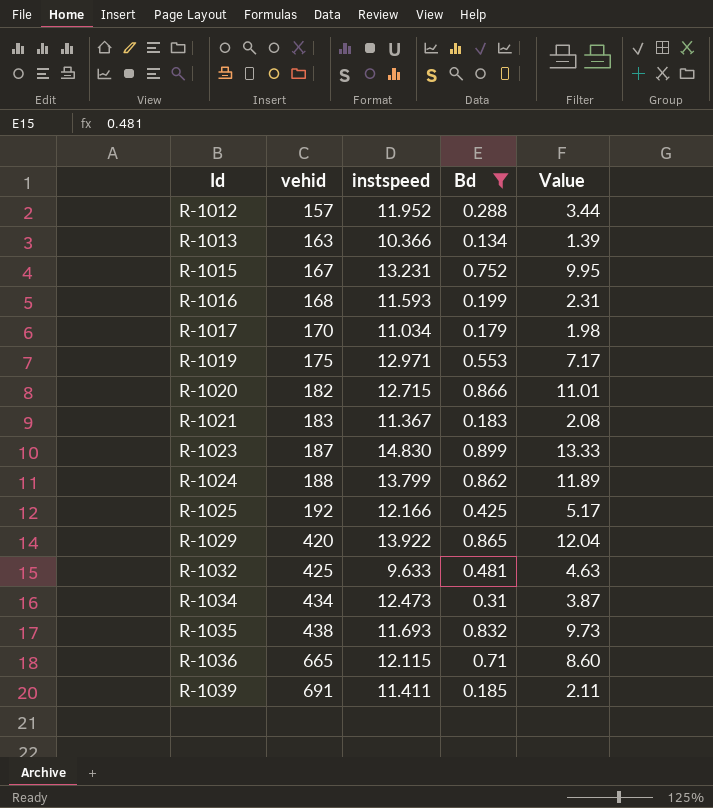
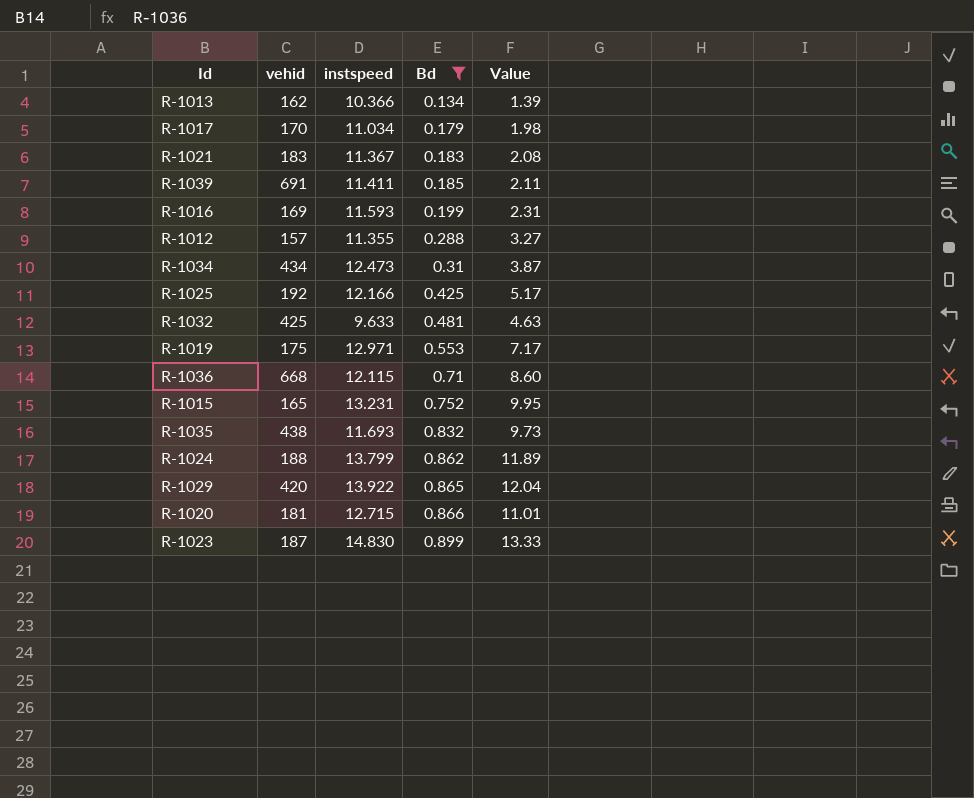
row order: Id ascending -> Bd ascending
R-1013 | vehid: 163 -> 162
R-1016 | vehid: 168 -> 169
R-1012 | instspeed: 11.952 -> 11.355
R-1012 | Value: 3.44 -> 3.27
R-1036 | vehid: 665 -> 668
R-1015 | vehid: 167 -> 165
R-1020 | vehid: 182 -> 181

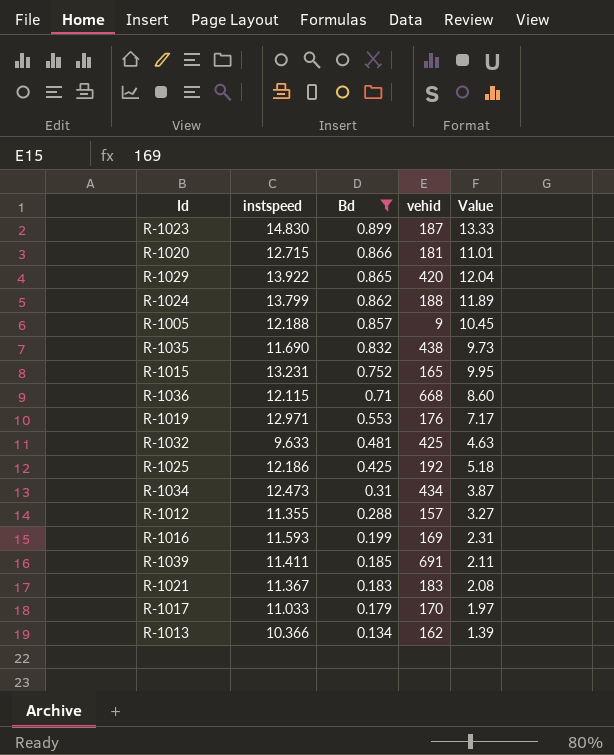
row order: Bd ascending -> Bd descending
column vehid | position: 2 -> 4
row R-1005: none -> 12.188 | 0.857 | 9 | 10.45
R-1035 | instspeed: 11.693 -> 11.690
R-1019 | vehid: 175 -> 176
R-1025 | instspeed: 12.166 -> 12.186
R-1025 | Value: 5.17 -> 5.18
R-1017 | instspeed: 11.034 -> 11.033
R-1017 | Value: 1.98 -> 1.97

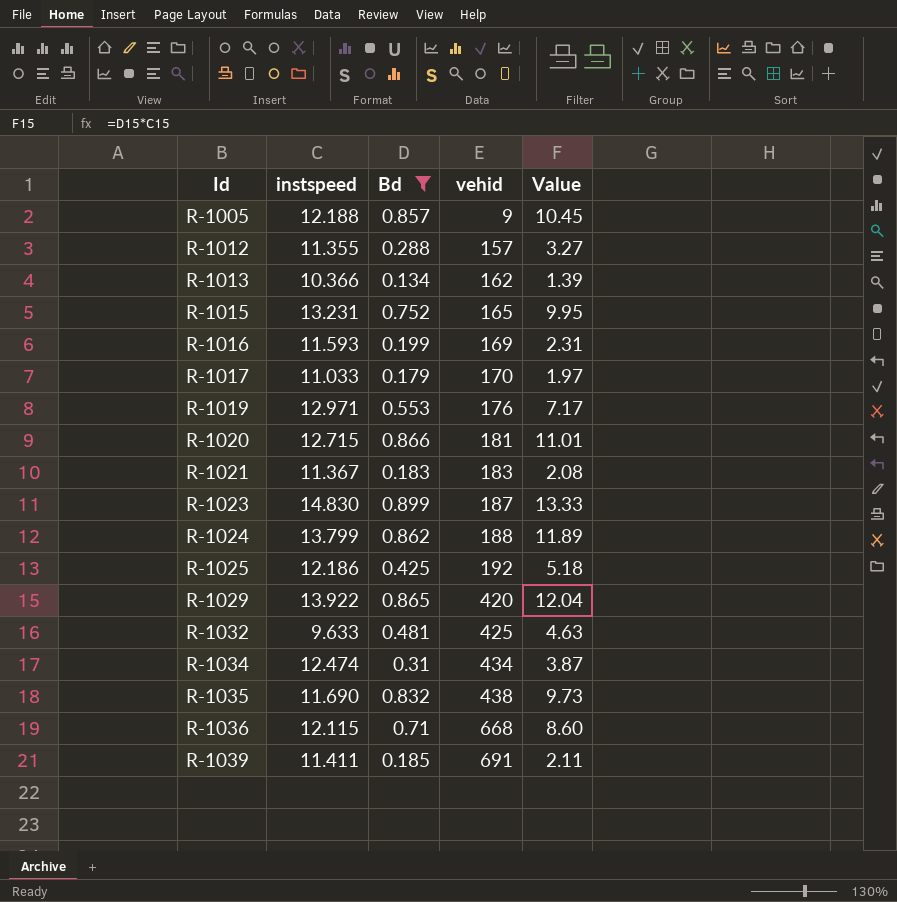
row order: Bd descending -> Id ascending
R-1034 | instspeed: 12.473 -> 12.474

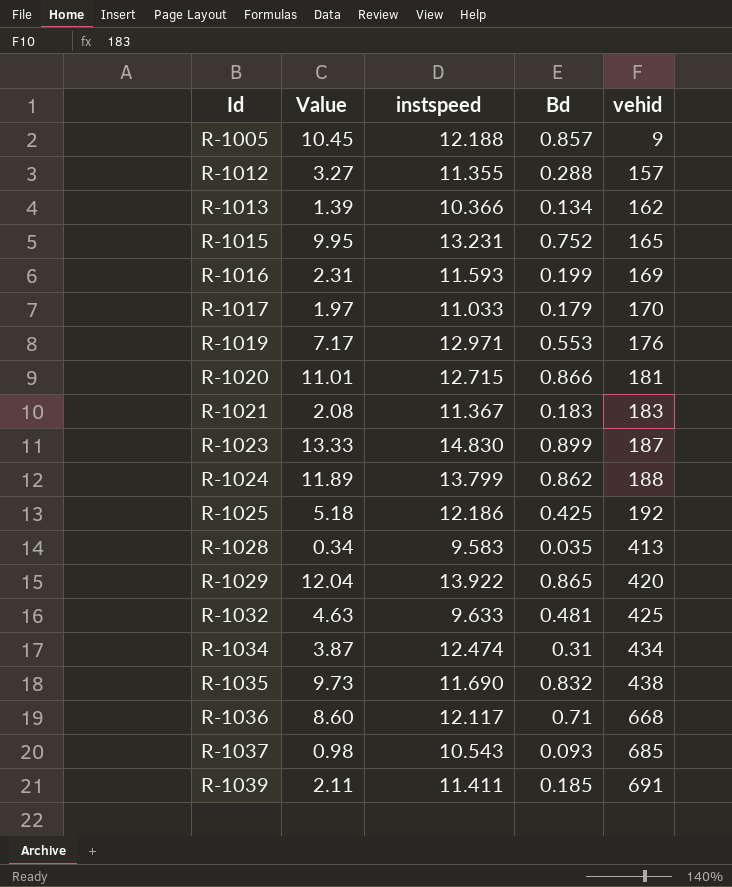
filter: Bd >= 0.134 -> none
column Value | position: 5 -> 2
R-1036 | instspeed: 12.115 -> 12.117

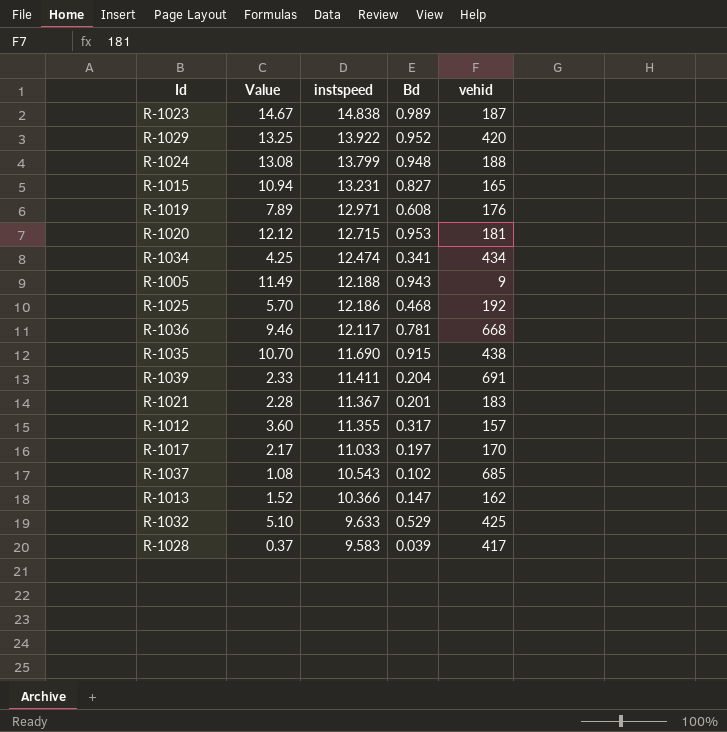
row order: Id ascending -> instspeed descending
row R-1016: 2.31 | 11.593 | 0.199 | 169 -> none
R-1023 | Value: 13.33 -> 14.67
R-1023 | instspeed: 14.830 -> 14.838
R-1023 | Bd: 0.899 -> 0.989
R-1029 | Value: 12.04 -> 13.25
R-1029 | Bd: 0.865 -> 0.952
R-1024 | Value: 11.89 -> 13.08
R-1024 | Bd: 0.862 -> 0.948
R-1015 | Value: 9.95 -> 10.94
R-1015 | Bd: 0.752 -> 0.827
R-1019 | Value: 7.17 -> 7.89
R-1019 | Bd: 0.553 -> 0.608
R-1020 | Value: 11.01 -> 12.12
R-1020 | Bd: 0.866 -> 0.953
R-1034 | Value: 3.87 -> 4.25
R-1034 | Bd: 0.31 -> 0.341
R-1005 | Value: 10.45 -> 11.49
R-1005 | Bd: 0.857 -> 0.943
R-1025 | Value: 5.18 -> 5.70
R-1025 | Bd: 0.425 -> 0.468
R-1036 | Value: 8.60 -> 9.46
R-1036 | Bd: 0.71 -> 0.781
R-1035 | Value: 9.73 -> 10.70
R-1035 | Bd: 0.832 -> 0.915
R-1039 | Value: 2.11 -> 2.33
R-1039 | Bd: 0.185 -> 0.204
R-1021 | Value: 2.08 -> 2.28
R-1021 | Bd: 0.183 -> 0.201
R-1012 | Value: 3.27 -> 3.60
R-1012 | Bd: 0.288 -> 0.317
R-1017 | Value: 1.97 -> 2.17
R-1017 | Bd: 0.179 -> 0.197
R-1037 | Value: 0.98 -> 1.08
R-1037 | Bd: 0.093 -> 0.102
R-1013 | Value: 1.39 -> 1.52
R-1013 | Bd: 0.134 -> 0.147
R-1032 | Value: 4.63 -> 5.10
R-1032 | Bd: 0.481 -> 0.529
R-1028 | Value: 0.34 -> 0.37
R-1028 | Bd: 0.035 -> 0.039
R-1028 | vehid: 413 -> 417

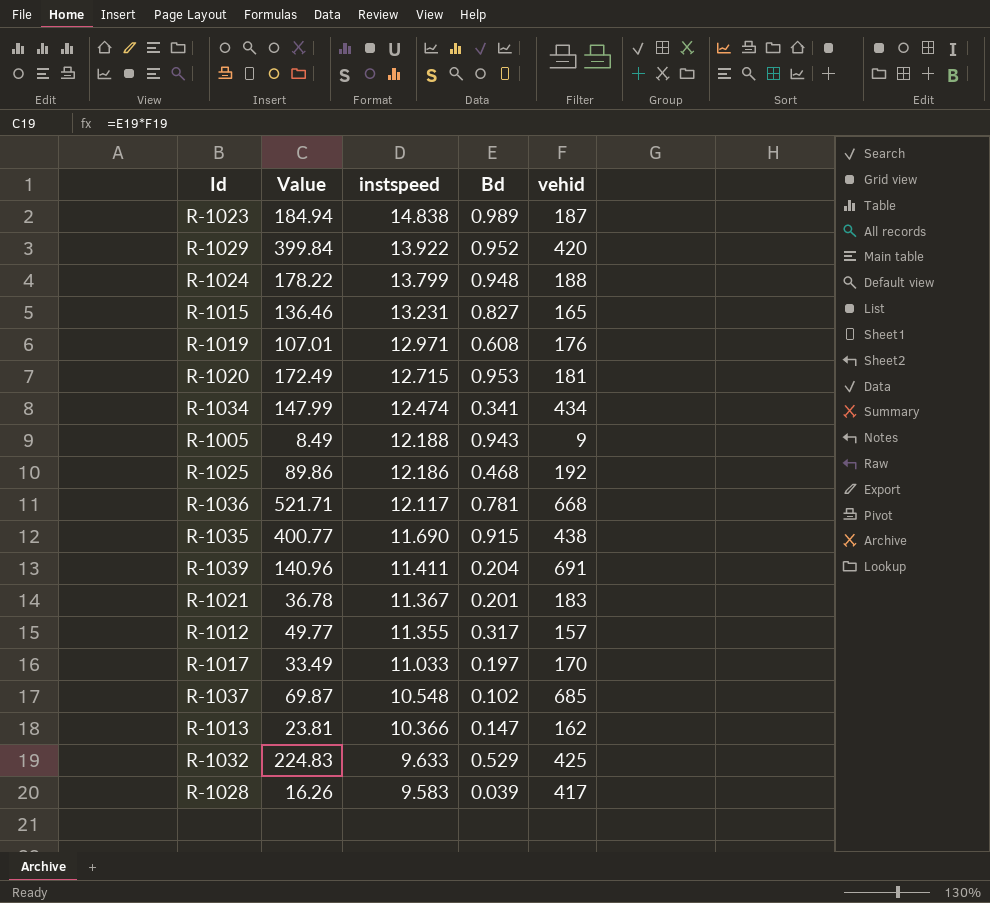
column Value | formula: [instspeed] * [Bd] -> [Bd] * [vehid]
R-1037 | instspeed: 10.543 -> 10.548

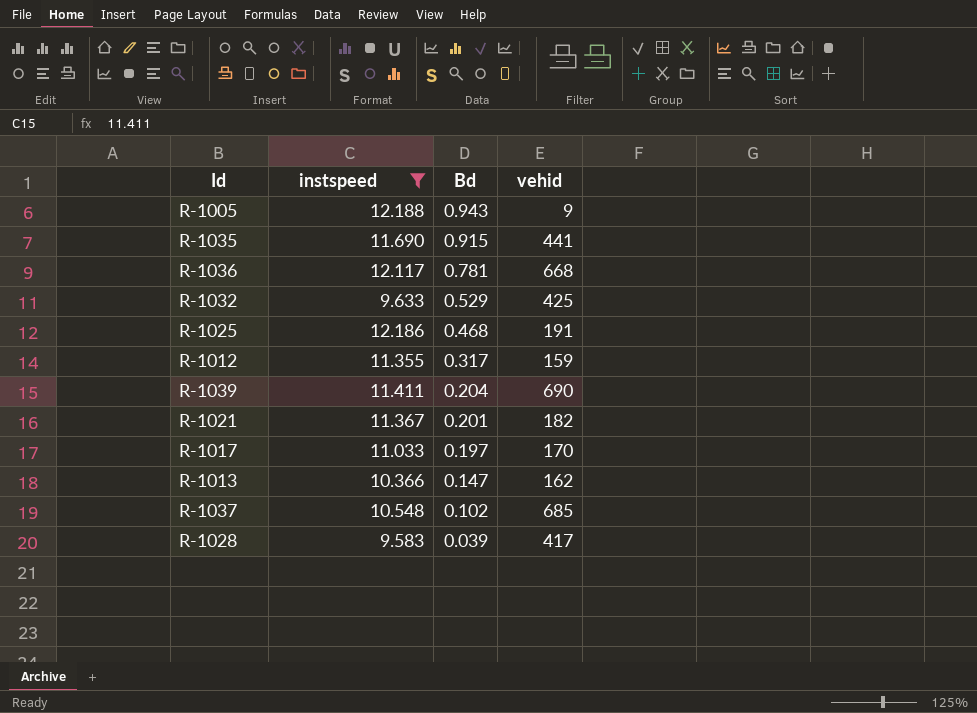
filter: none -> instspeed <= 12.188
row order: instspeed descending -> Bd descending
column Value | formula: [Bd] * [vehid] -> none
R-1035 | vehid: 438 -> 441
R-1025 | vehid: 192 -> 191
R-1012 | vehid: 157 -> 159
R-1039 | vehid: 691 -> 690
R-1021 | vehid: 183 -> 182

